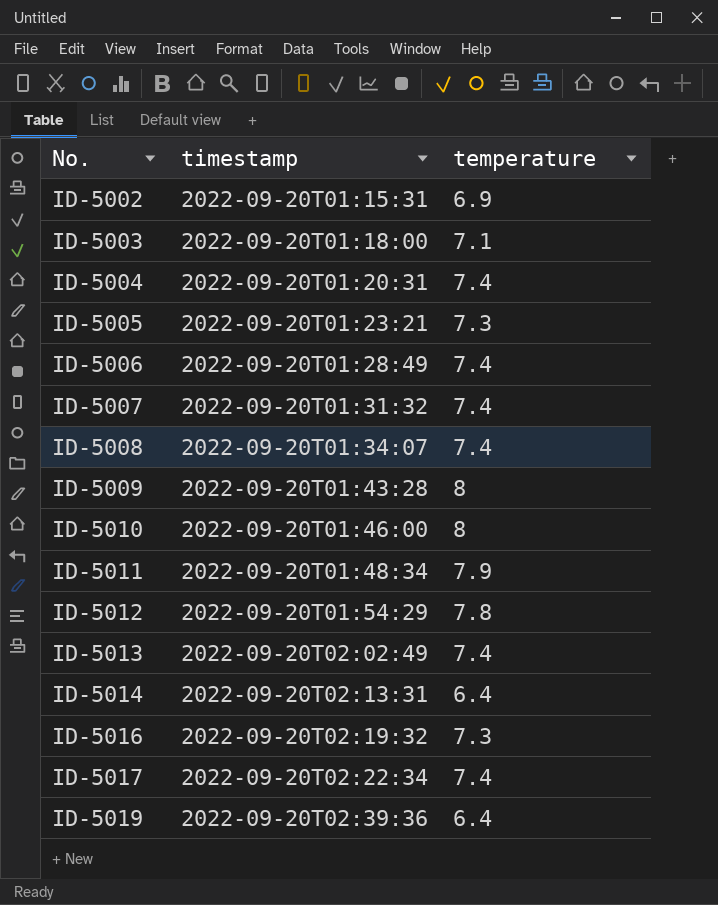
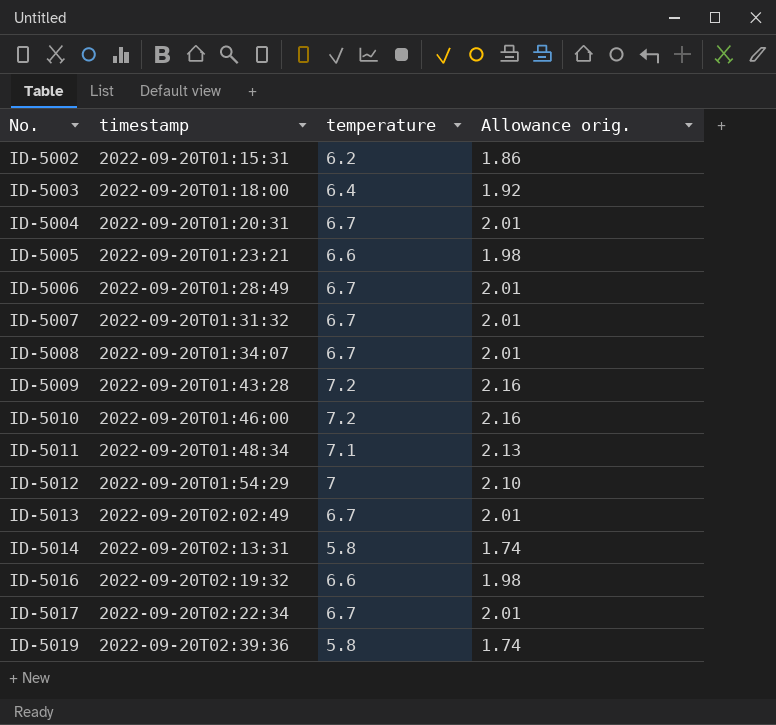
column Allowance orig. | formula: none -> [temperature] * 0.3
ID-5002 | temperature: 6.9 -> 6.2
ID-5003 | temperature: 7.1 -> 6.4
ID-5004 | temperature: 7.4 -> 6.7
ID-5005 | temperature: 7.3 -> 6.6
ID-5006 | temperature: 7.4 -> 6.7
ID-5007 | temperature: 7.4 -> 6.7
ID-5008 | temperature: 7.4 -> 6.7
ID-5009 | temperature: 8 -> 7.2
ID-5010 | temperature: 8 -> 7.2
ID-5011 | temperature: 7.9 -> 7.1
ID-5012 | temperature: 7.8 -> 7
ID-5013 | temperature: 7.4 -> 6.7
ID-5014 | temperature: 6.4 -> 5.8
ID-5016 | temperature: 7.3 -> 6.6
ID-5017 | temperature: 7.4 -> 6.7
ID-5019 | temperature: 6.4 -> 5.8

